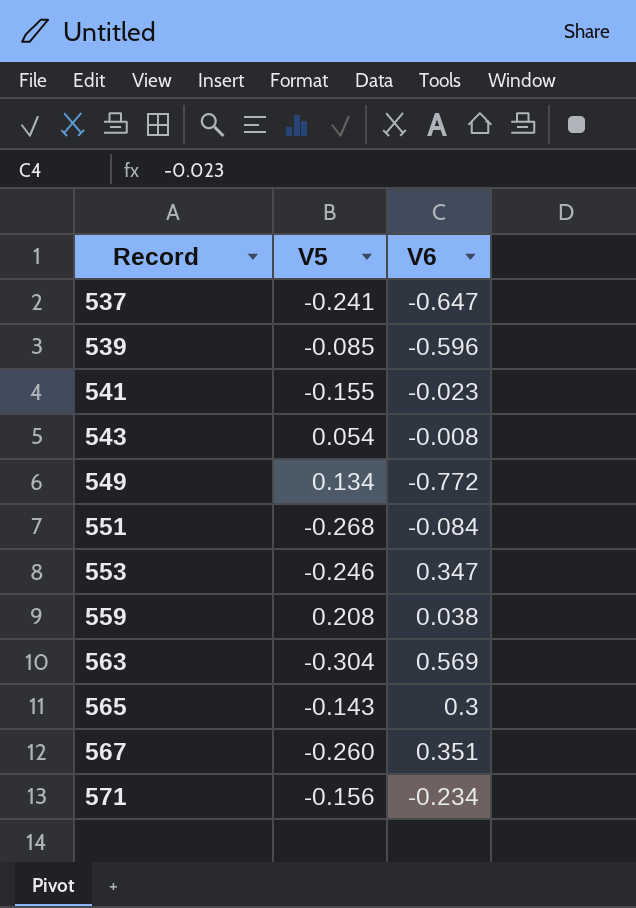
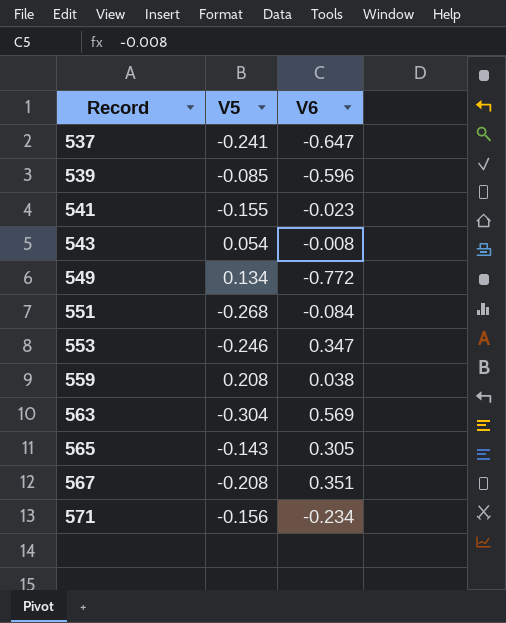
565 | V6: 0.3 -> 0.305
567 | V5: -0.260 -> -0.208

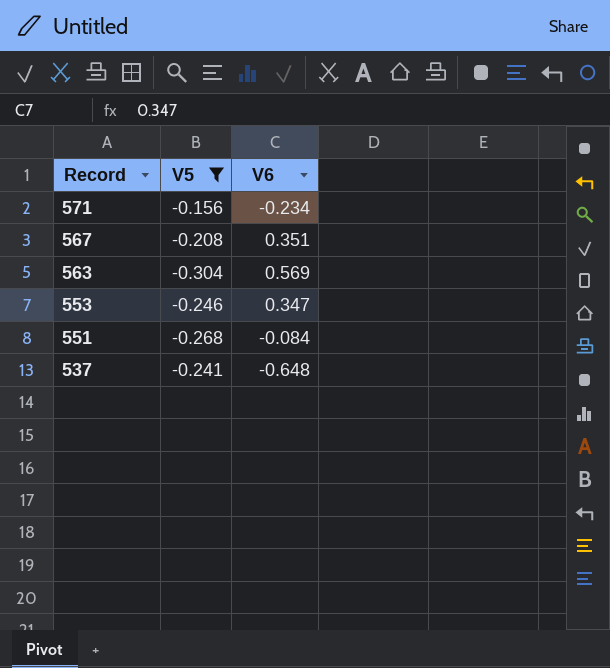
filter: none -> V5 <= -0.156
row order: Record ascending -> Record descending
537 | V6: -0.647 -> -0.648

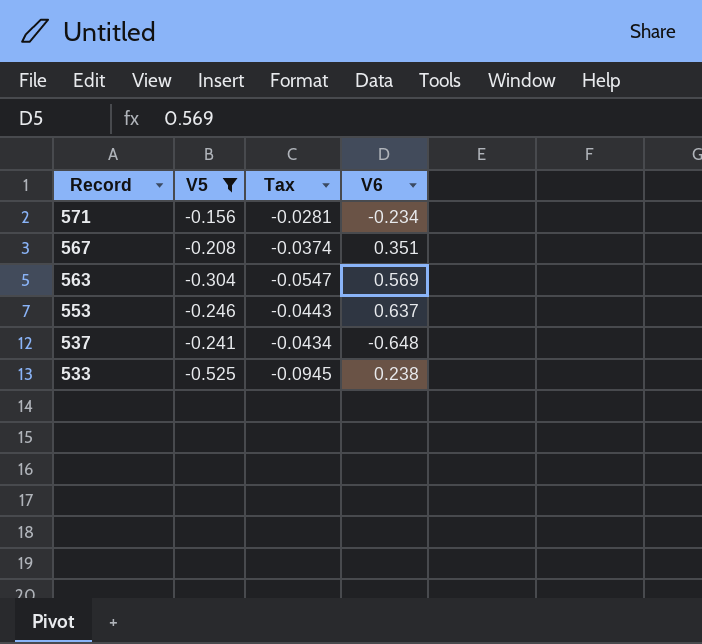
column Tax | formula: none -> [V5] * 0.18
row 551: -0.268 | -0.084 -> none
553 | V6: 0.347 -> 0.637
row 533: none -> -0.525 | -0.0945 | 0.238

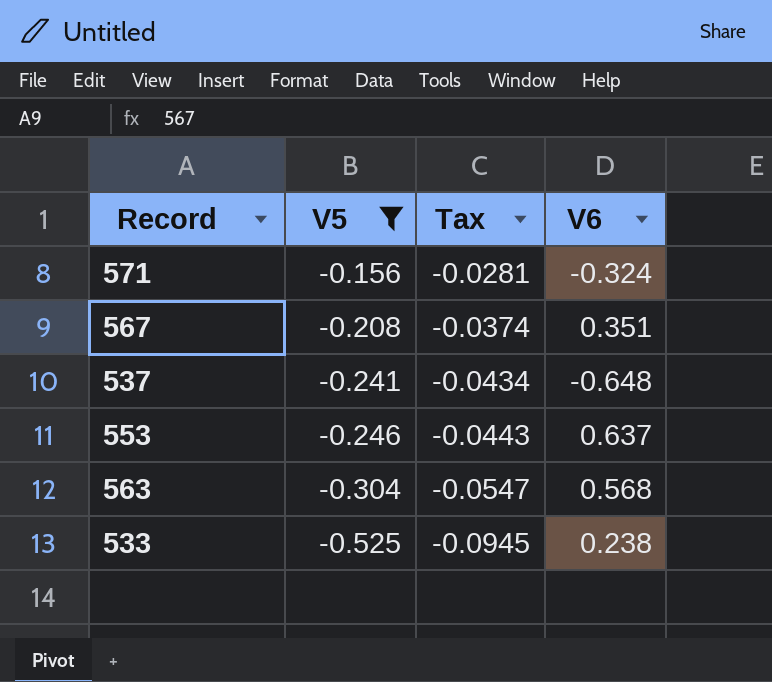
row order: Record descending -> V5 descending
571 | V6: -0.234 -> -0.324
563 | V6: 0.569 -> 0.568

